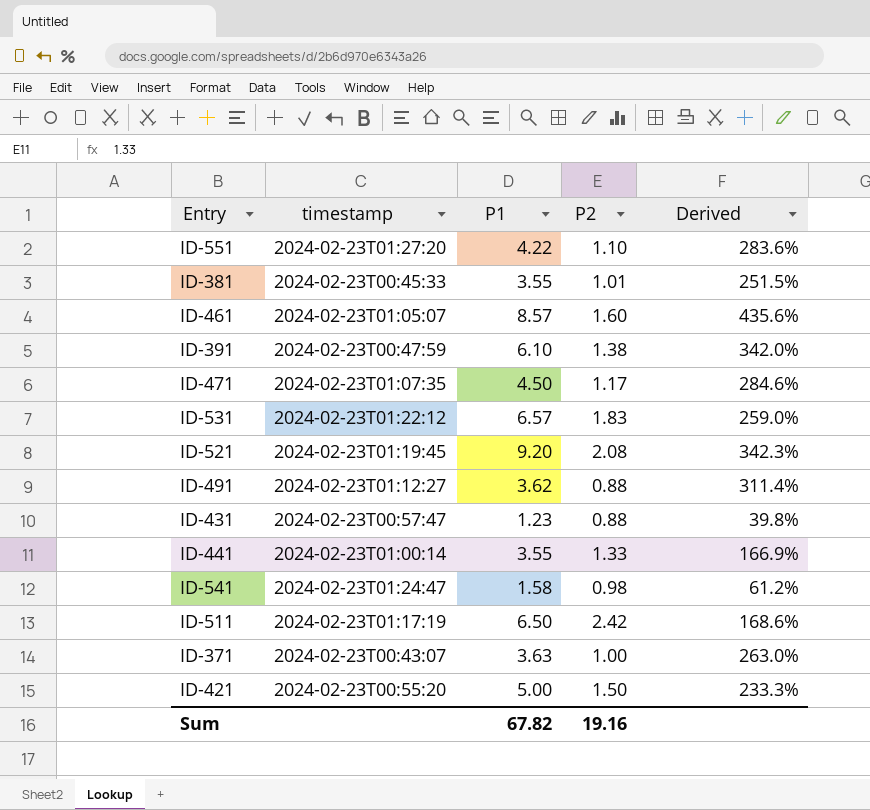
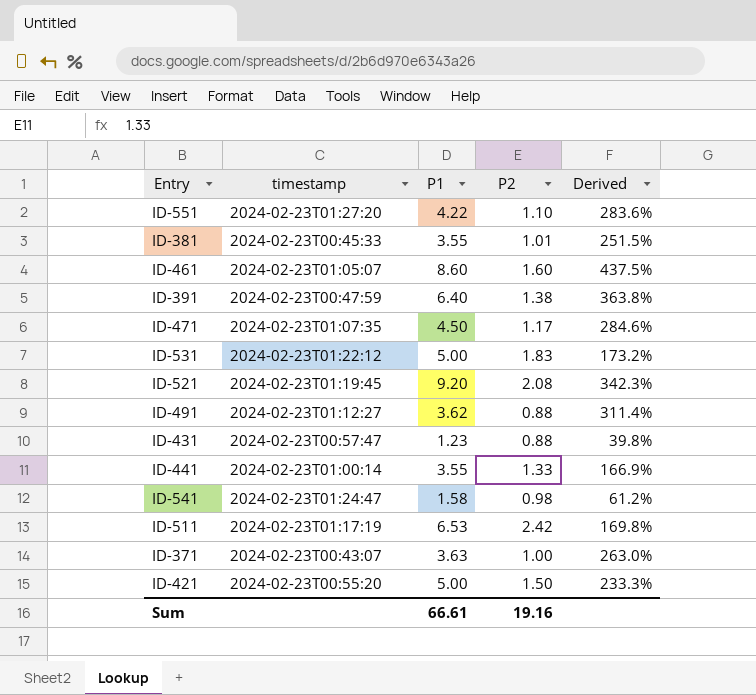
ID-461 | P1: 8.57 -> 8.60
ID-461 | Derived: 435.6% -> 437.5%
ID-391 | P1: 6.10 -> 6.40
ID-391 | Derived: 342.0% -> 363.8%
ID-531 | P1: 6.57 -> 5.00
ID-531 | Derived: 259.0% -> 173.2%
ID-511 | P1: 6.50 -> 6.53
ID-511 | Derived: 168.6% -> 169.8%
Sum | P1: 67.82 -> 66.61

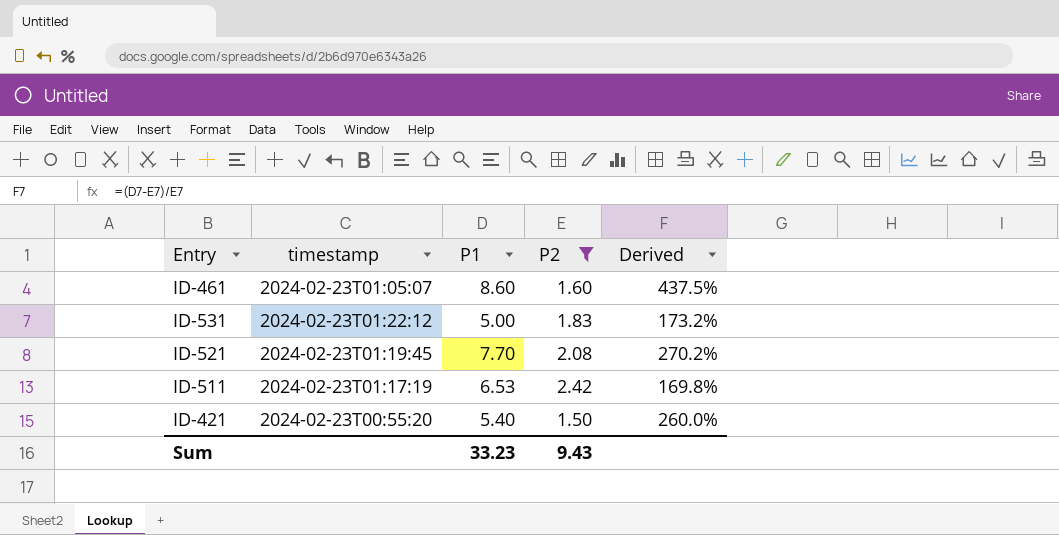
filter: none -> P2 >= 1.50
ID-521 | P1: 9.20 -> 7.70
ID-521 | Derived: 342.3% -> 270.2%
ID-421 | P1: 5.00 -> 5.40
ID-421 | Derived: 233.3% -> 260.0%
Sum | P1: 66.61 -> 33.23
Sum | P2: 19.16 -> 9.43

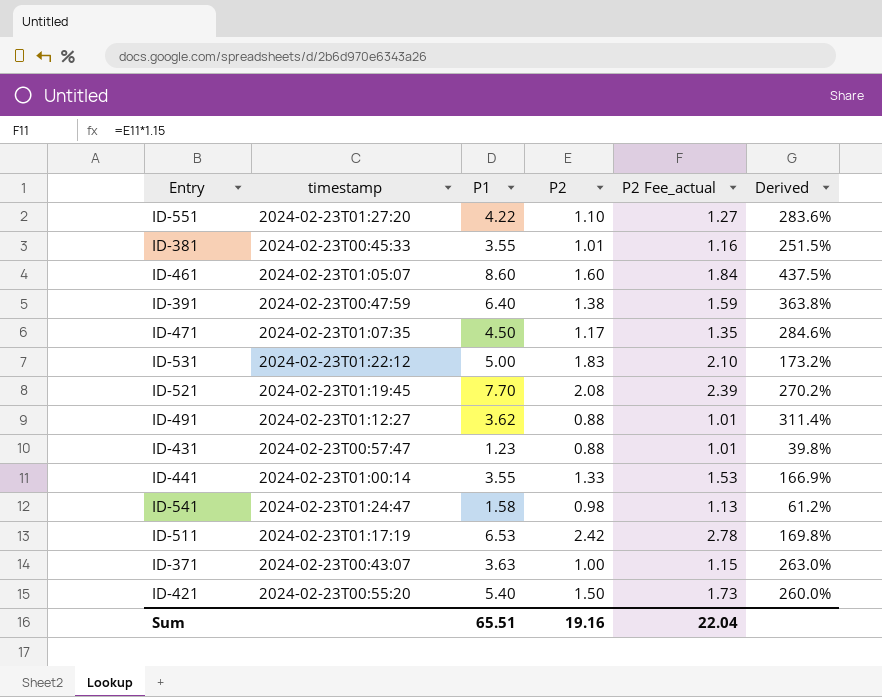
filter: P2 >= 1.50 -> none
column P2 Fee_actual | formula: none -> [P2] * 1.15
Sum | P1: 33.23 -> 65.51
Sum | P2: 9.43 -> 19.16

